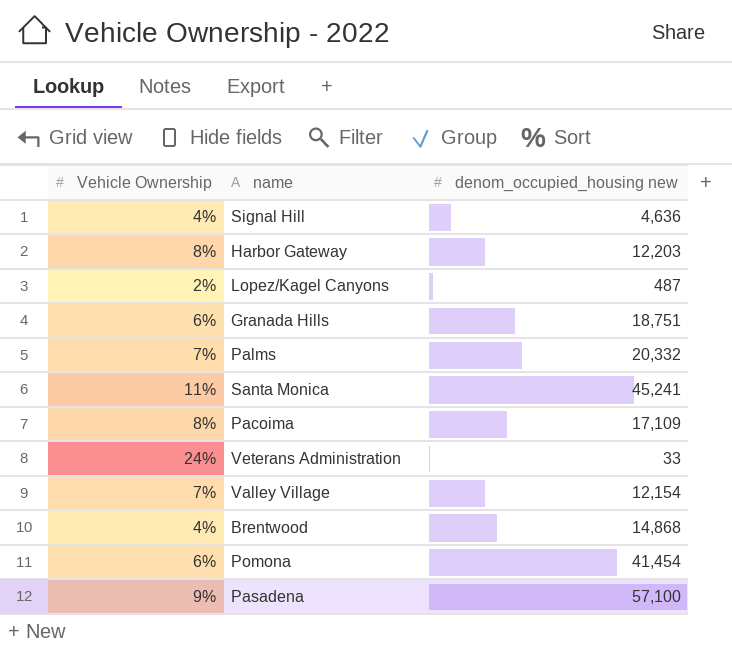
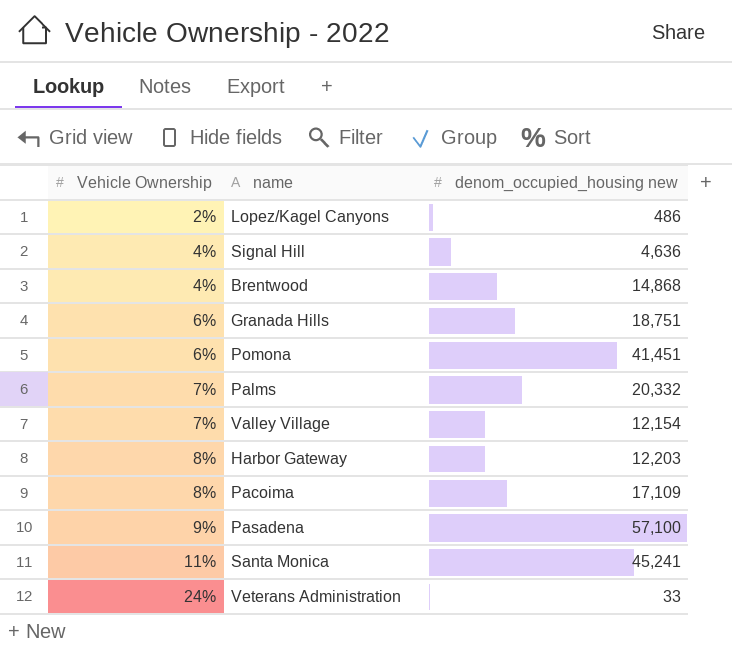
row order: none -> Vehicle Ownership ascending
Lopez/Kagel Canyons | denom_occupied_housing new: 487 -> 486
Pomona | denom_occupied_housing new: 41,454 -> 41,451

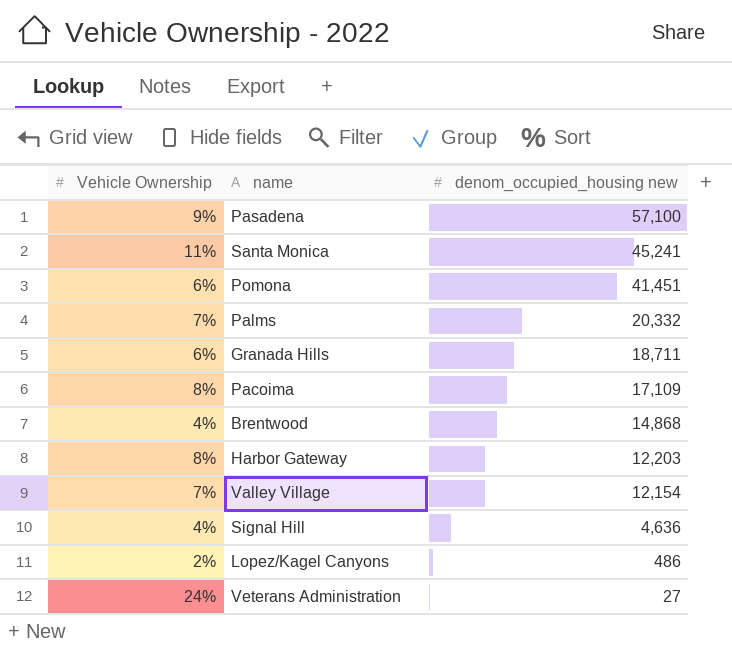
row order: Vehicle Ownership ascending -> denom_occupied_housing new descending
Granada Hills | denom_occupied_housing new: 18,751 -> 18,711
Veterans Administration | denom_occupied_housing new: 33 -> 27

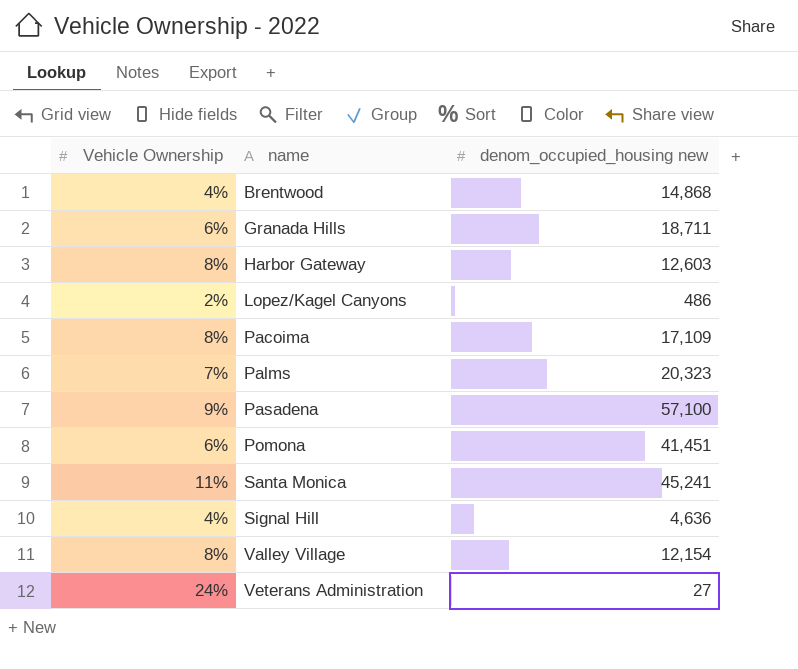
row order: denom_occupied_housing new descending -> name ascending
Harbor Gateway | denom_occupied_housing new: 12,203 -> 12,603
Palms | denom_occupied_housing new: 20,332 -> 20,323
Valley Village | Vehicle Ownership: 7% -> 8%

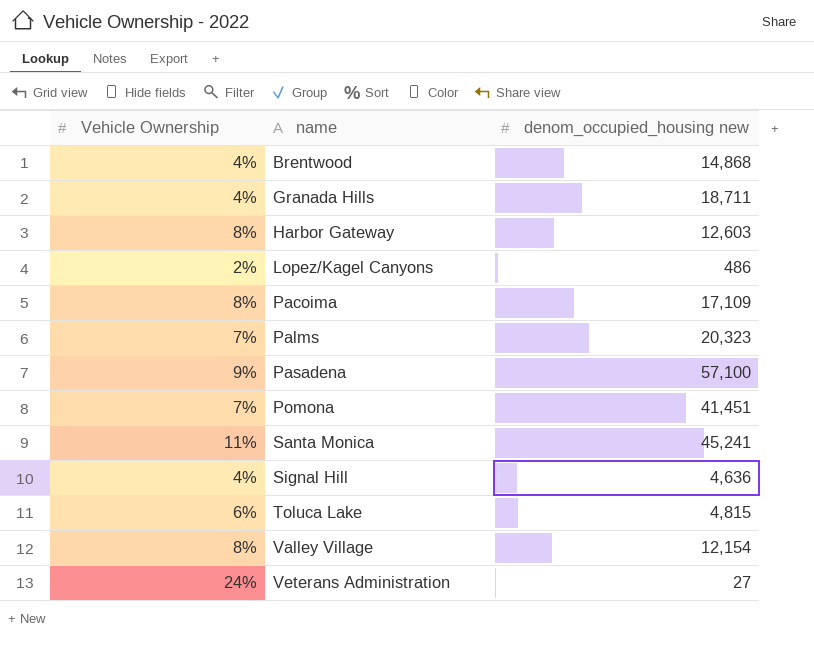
Granada Hills | Vehicle Ownership: 6% -> 4%
Pomona | Vehicle Ownership: 6% -> 7%
row Toluca Lake: none -> 6% | 4,815

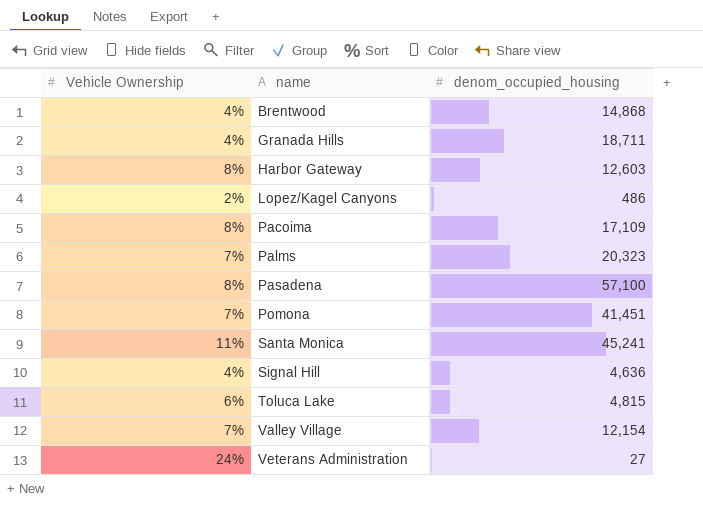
column name: denom_occupied_housing new -> denom_occupied_housing
Pasadena | Vehicle Ownership: 9% -> 8%
Valley Village | Vehicle Ownership: 8% -> 7%

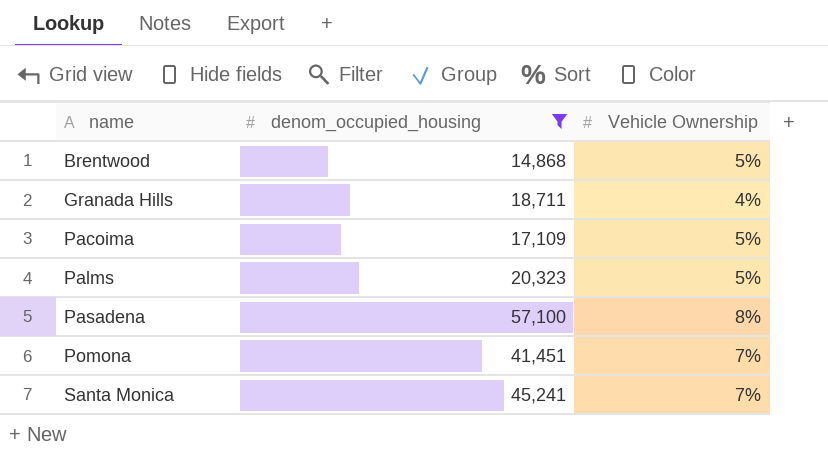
filter: none -> denom_occupied_housing >= 14,868
column Vehicle Ownership | position: 1 -> 3
Brentwood | Vehicle Ownership: 4% -> 5%
Pacoima | Vehicle Ownership: 8% -> 5%
Palms | Vehicle Ownership: 7% -> 5%
Santa Monica | Vehicle Ownership: 11% -> 7%

